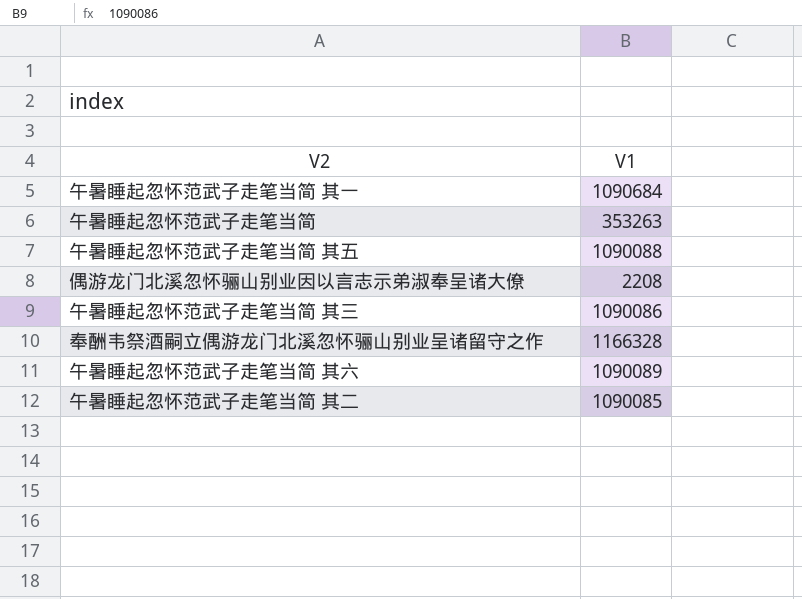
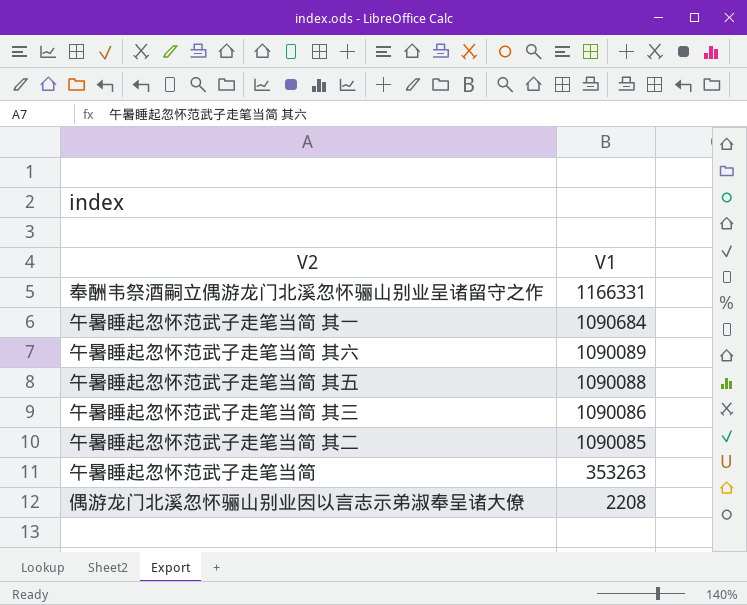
row order: none -> V1 descending
奉酬韦祭酒嗣立偶游龙门北溪忽怀骊山别业呈诸留守之作 | V1: 1166328 -> 1166331

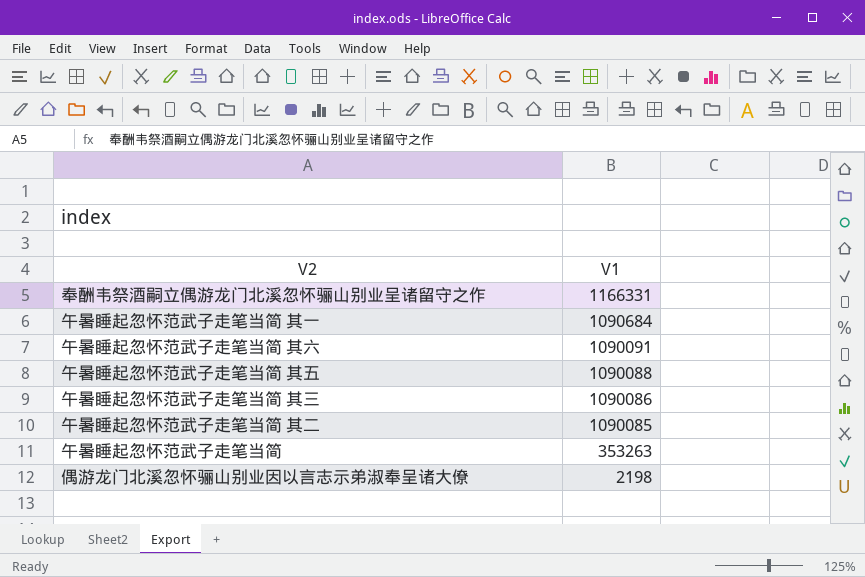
午暑睡起忽怀范武子走笔当简 其六 | V1: 1090089 -> 1090091
偶游龙门北溪忽怀骊山别业因以言志示弟淑奉呈诸大僚 | V1: 2208 -> 2198

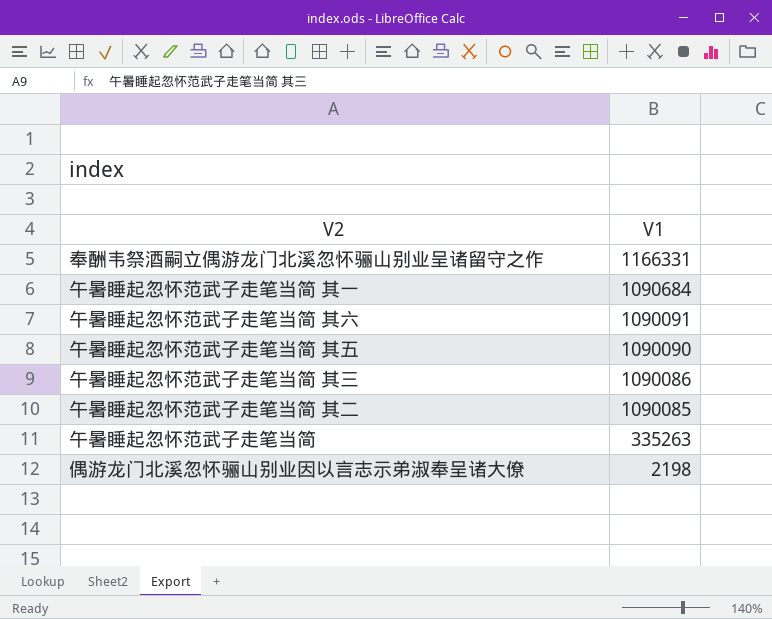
午暑睡起忽怀范武子走笔当简 其五 | V1: 1090088 -> 1090090
午暑睡起忽怀范武子走笔当简 | V1: 353263 -> 335263

